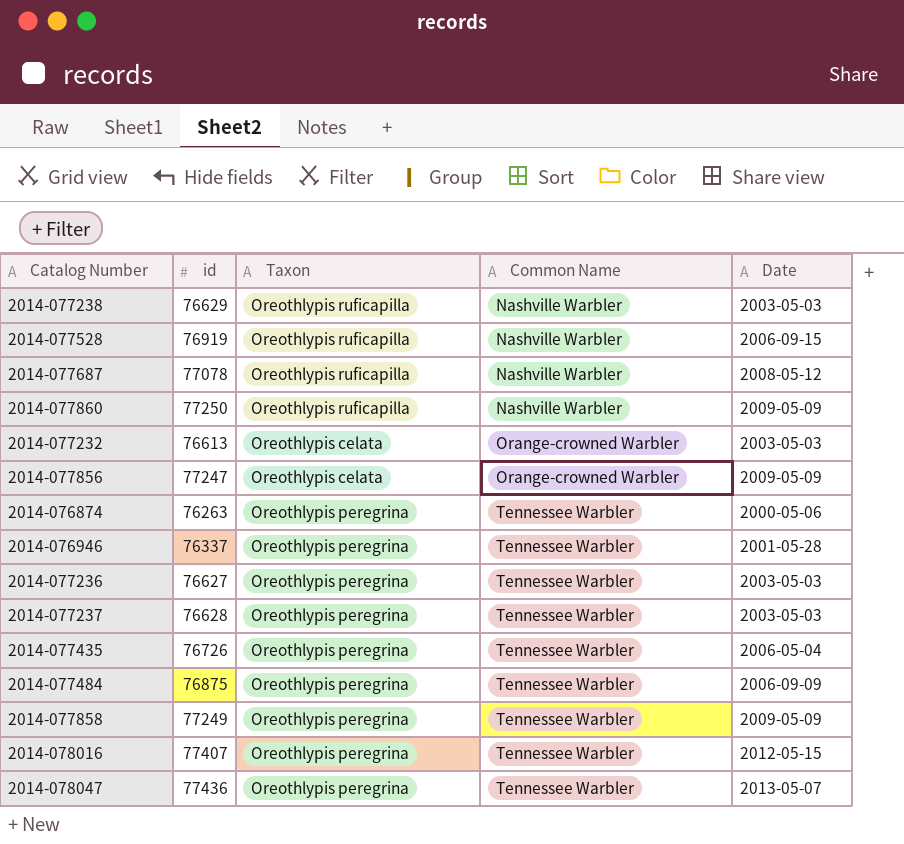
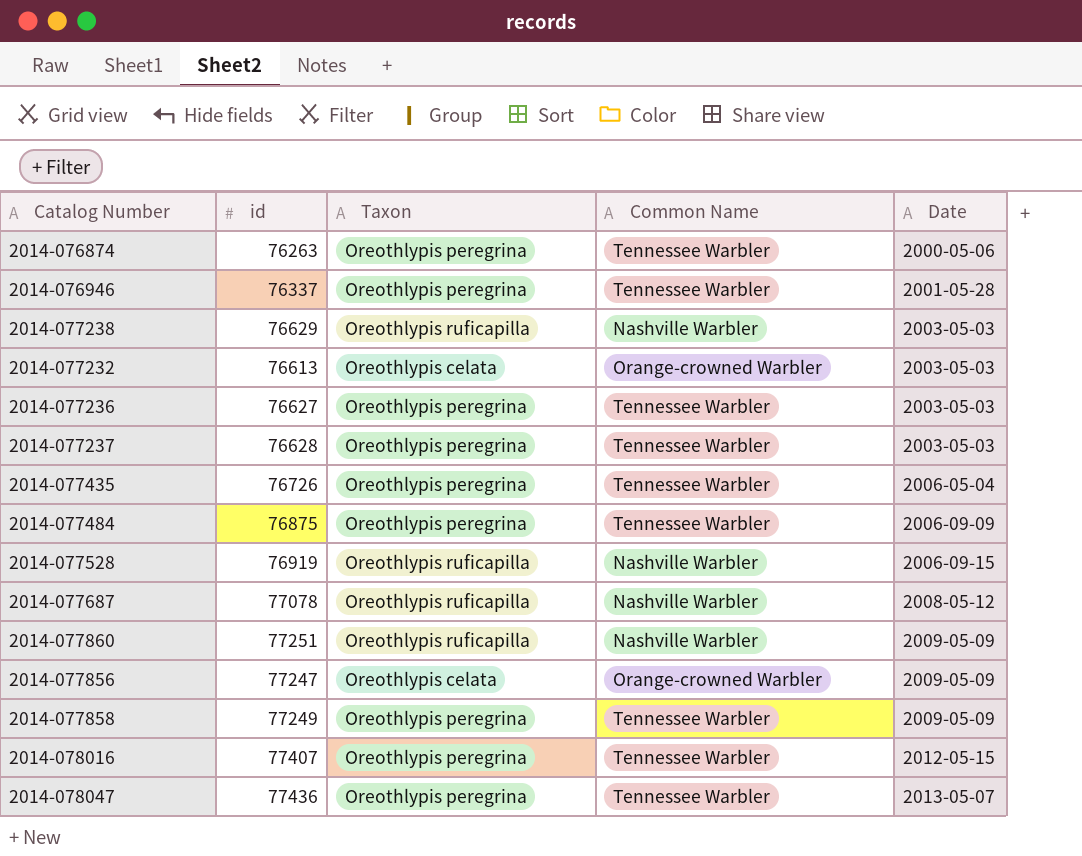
row order: Common Name ascending -> Date ascending
2014-077860 | id: 77250 -> 77251

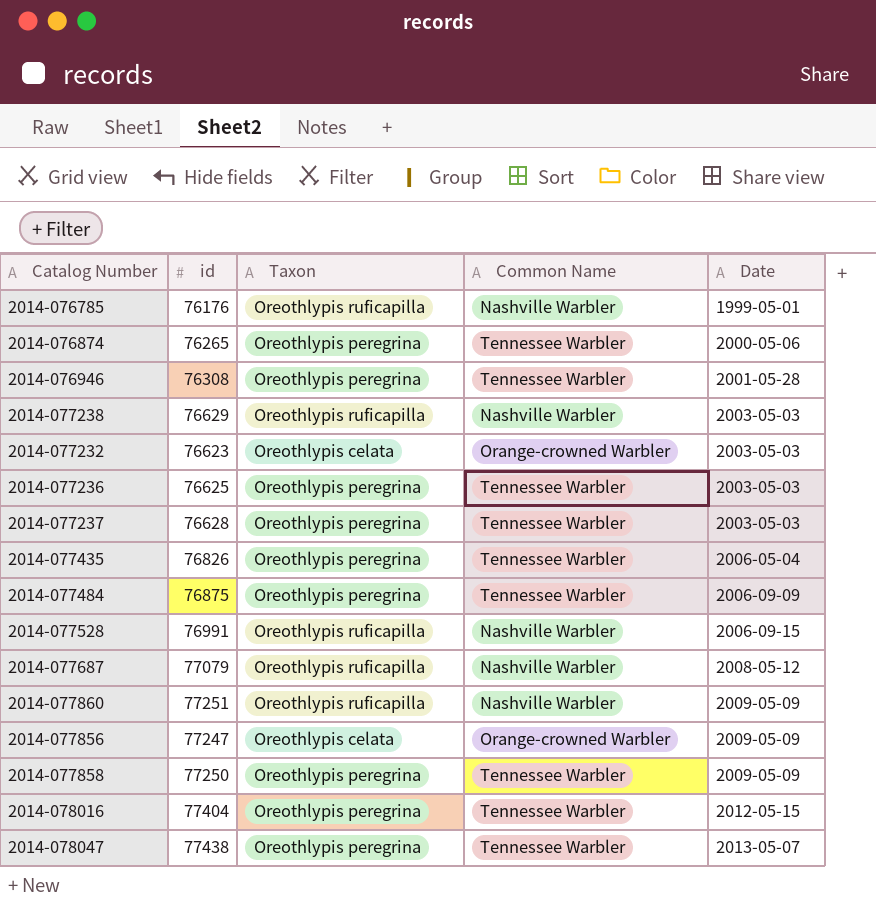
row 2014-076785: none -> 76176 | Oreothlypis ruficapilla | Nashville Warbler | 1999-05-01
2014-076874 | id: 76263 -> 76265
2014-076946 | id: 76337 -> 76308
2014-077232 | id: 76613 -> 76623
2014-077236 | id: 76627 -> 76625
2014-077435 | id: 76726 -> 76826
2014-077528 | id: 76919 -> 76991
2014-077687 | id: 77078 -> 77079
2014-077858 | id: 77249 -> 77250
2014-078016 | id: 77407 -> 77404
2014-078047 | id: 77436 -> 77438

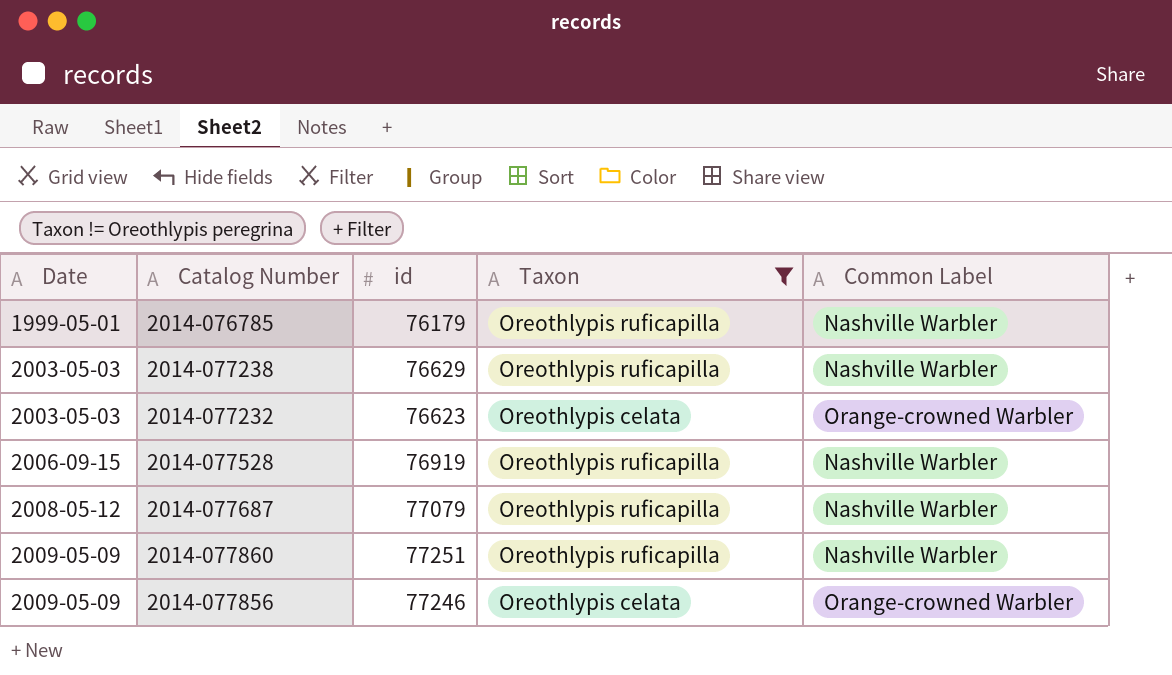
filter: none -> Taxon != Oreothlypis peregrina
column Date | position: 5 -> 1
column name: Common Name -> Common Label
2014-076785 | id: 76176 -> 76179
2014-077528 | id: 76991 -> 76919
2014-077856 | id: 77247 -> 77246

